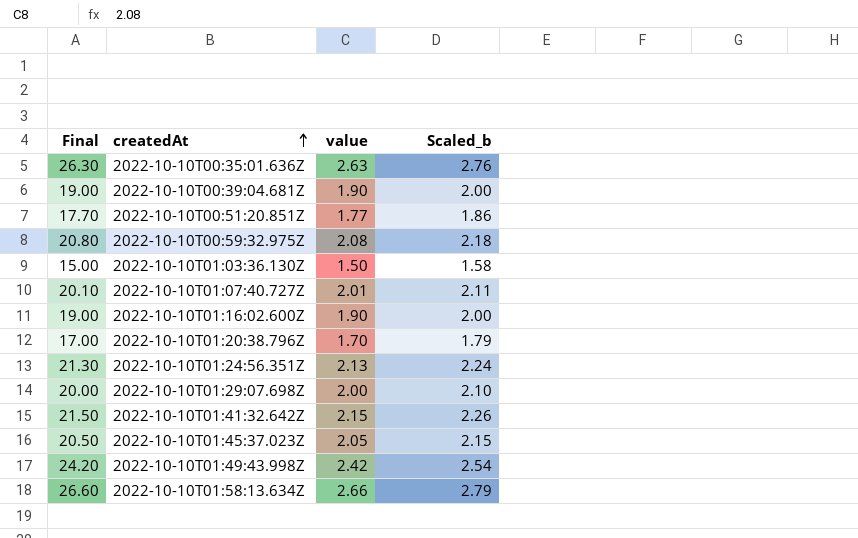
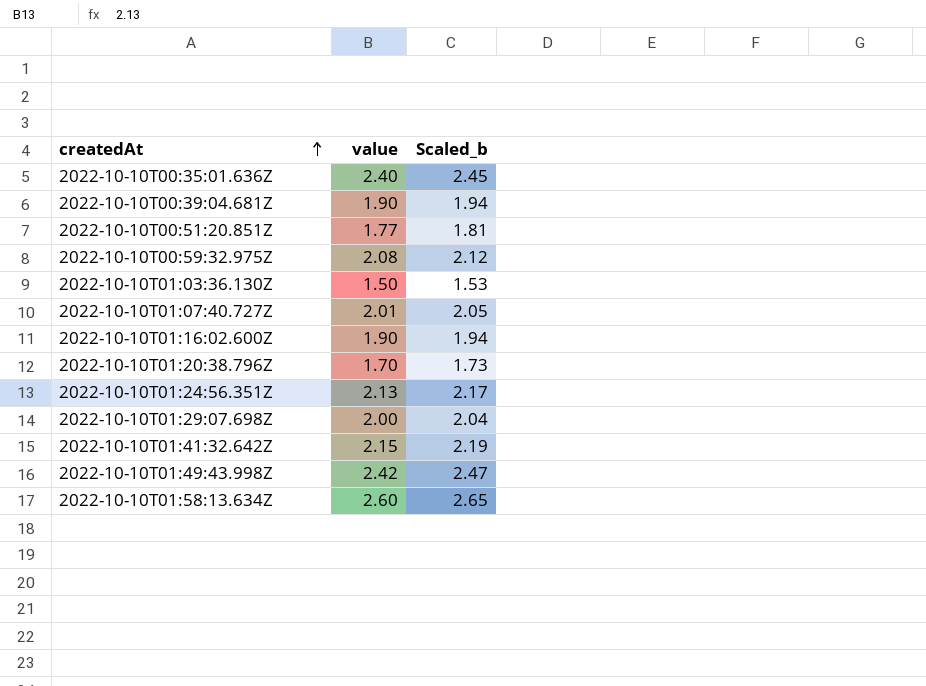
column Final | formula: [value] * 10 -> none
column Scaled_b | formula: [value] * 1.05 -> [value] * 1.02
row 2022-10-10T01:45:37.023Z: 20.50 | 2.05 | 2.15 -> none
2022-10-10T00:35:01.636Z | value: 2.63 -> 2.40
2022-10-10T01:58:13.634Z | value: 2.66 -> 2.60

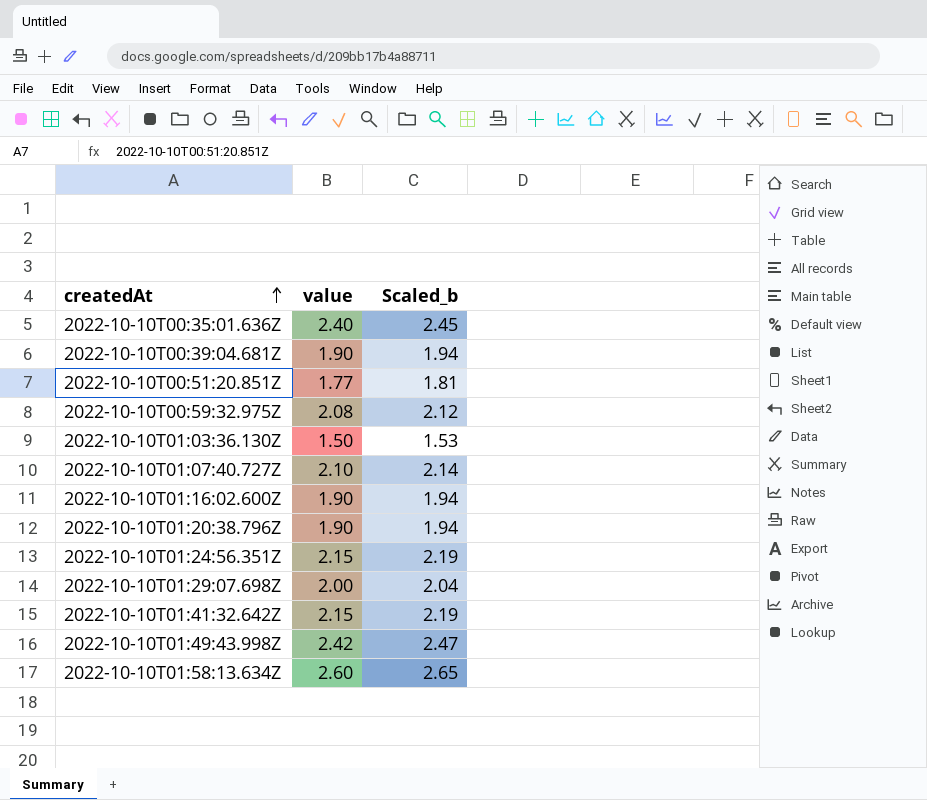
2022-10-10T01:07:40.727Z | value: 2.01 -> 2.10
2022-10-10T01:07:40.727Z | Scaled_b: 2.05 -> 2.14
2022-10-10T01:20:38.796Z | value: 1.70 -> 1.90
2022-10-10T01:20:38.796Z | Scaled_b: 1.73 -> 1.94
2022-10-10T01:24:56.351Z | value: 2.13 -> 2.15
2022-10-10T01:24:56.351Z | Scaled_b: 2.17 -> 2.19

